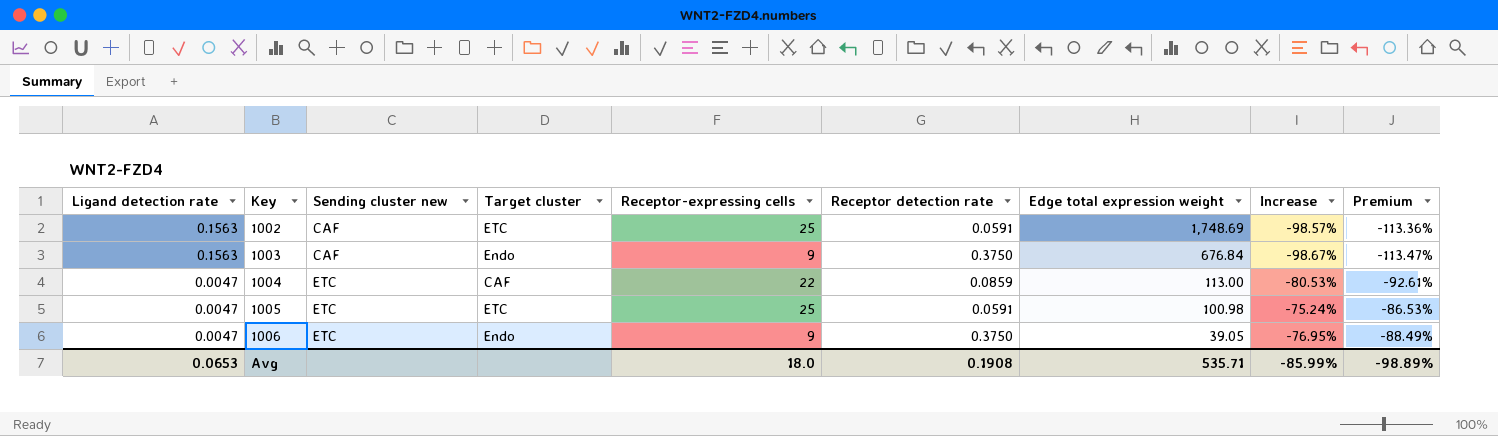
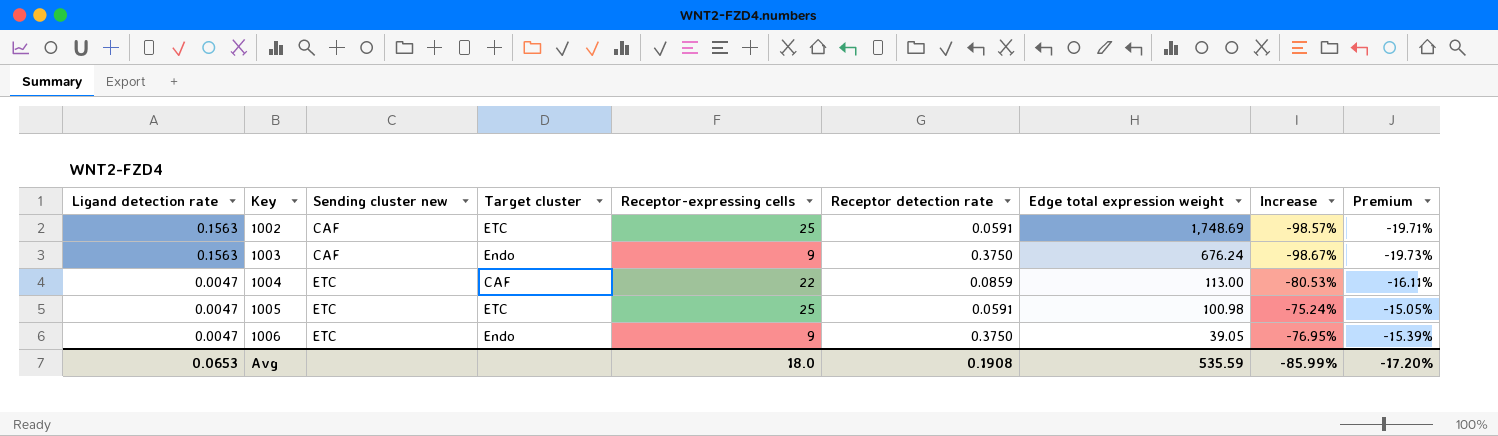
column Premium | formula: [Increase] * 1.15 -> [Increase] * 0.2
1003 | Edge total expression weight: 676.84 -> 676.24
Avg | Edge total expression weight: 535.71 -> 535.59
Avg | Premium: -98.89% -> -17.20%

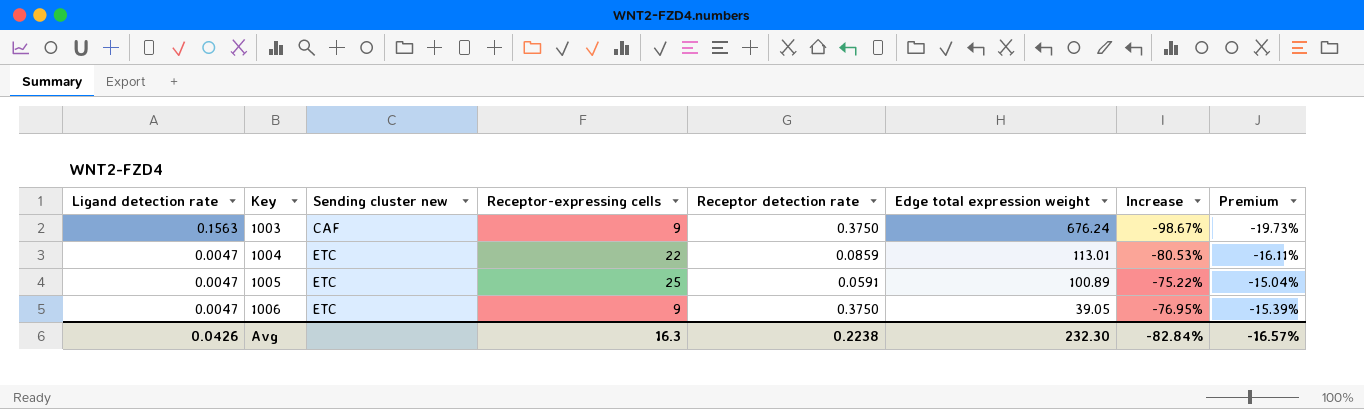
column Target cluster | position: 4 -> none
row 1002: 0.1563 | CAF | ETC | 25 | 0.0591 | 1,748.69 | -98.57% | -19.71% -> none
1004 | Edge total expression weight: 113.00 -> 113.01
1005 | Edge total expression weight: 100.98 -> 100.89
1005 | Increase: -75.24% -> -75.22%
1005 | Premium: -15.05% -> -15.04%
Avg | Ligand detection rate: 0.0653 -> 0.0426
Avg | Receptor-expressing cells: 18.0 -> 16.3
Avg | Receptor detection rate: 0.1908 -> 0.2238
Avg | Edge total expression weight: 535.59 -> 232.30
Avg | Increase: -85.99% -> -82.84%
Avg | Premium: -17.20% -> -16.57%

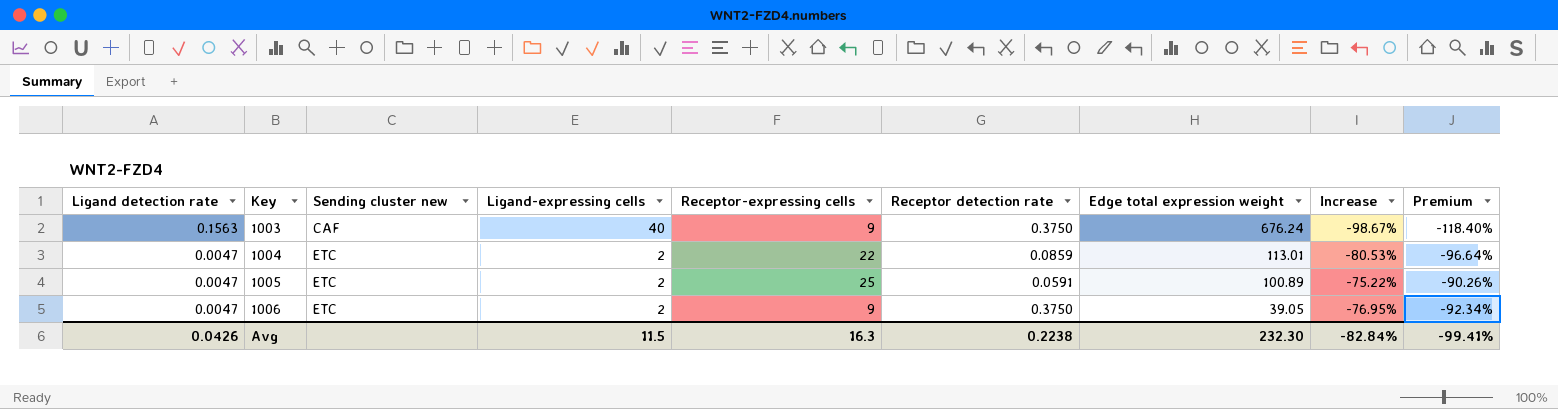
column Ligand-expressing cells | position: none -> 4
column Premium | formula: [Increase] * 0.2 -> [Increase] * 1.2
Avg | Premium: -16.57% -> -99.41%

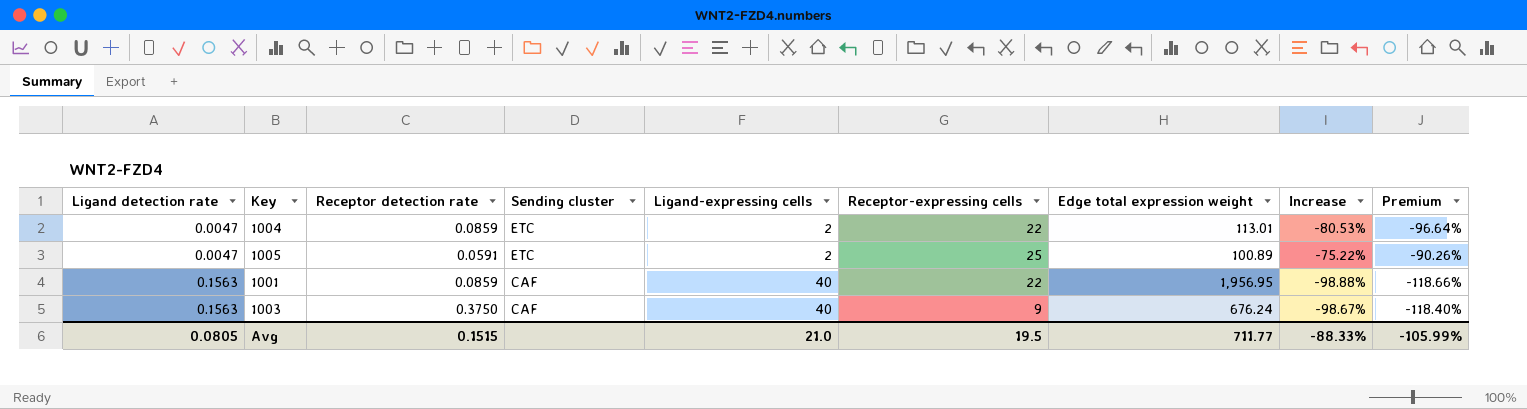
row order: Ligand detection rate descending -> Ligand detection rate ascending
column Receptor detection rate | position: 6 -> 3
column name: Sending cluster new -> Sending cluster
row 1006: 0.0047 | ETC | 2 | 9 | 0.3750 | 39.05 | -76.95% | -92.34% -> none
row 1001: none -> 0.1563 | 0.0859 | CAF | 40 | 22 | 1,956.95 | -98.88% | -118.66%
Avg | Ligand detection rate: 0.0426 -> 0.0805
Avg | Receptor detection rate: 0.2238 -> 0.1515
Avg | Ligand-expressing cells: 11.5 -> 21.0
Avg | Receptor-expressing cells: 16.3 -> 19.5
Avg | Edge total expression weight: 232.30 -> 711.77
Avg | Increase: -82.84% -> -88.33%
Avg | Premium: -99.41% -> -105.99%

